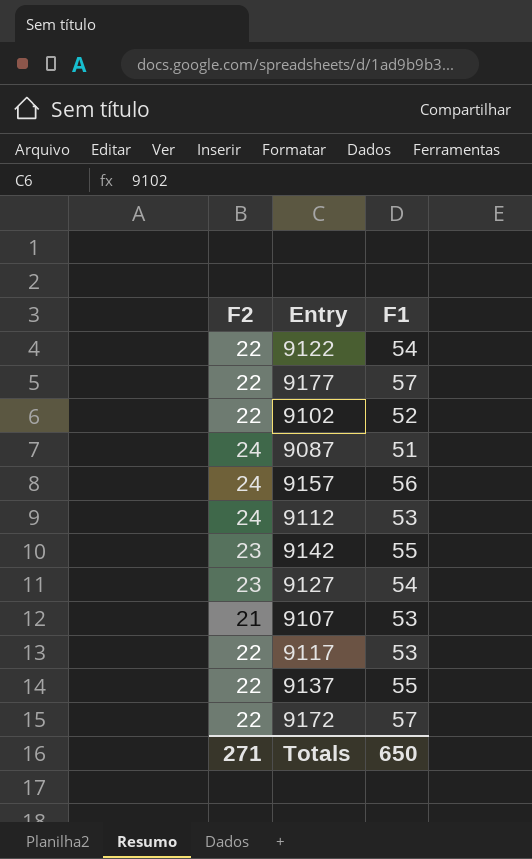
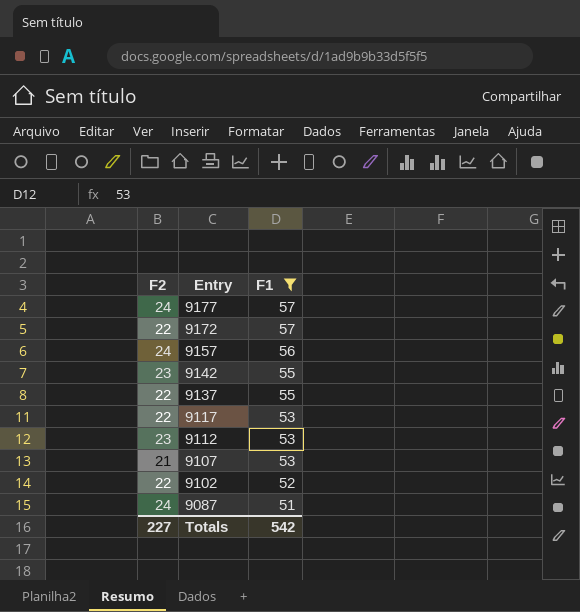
filter: none -> F1 != 54
row order: none -> Entry descending
9177 | F2: 22 -> 24
9112 | F2: 24 -> 23
Totals | F2: 271 -> 227
Totals | F1: 650 -> 542

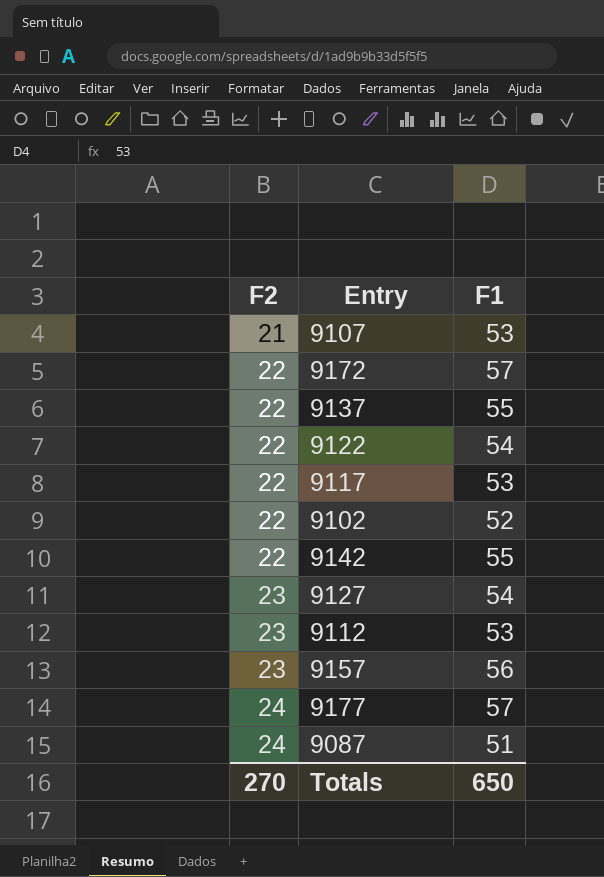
filter: F1 != 54 -> none
row order: Entry descending -> F2 ascending
9142 | F2: 23 -> 22
9157 | F2: 24 -> 23
Totals | F2: 227 -> 270
Totals | F1: 542 -> 650

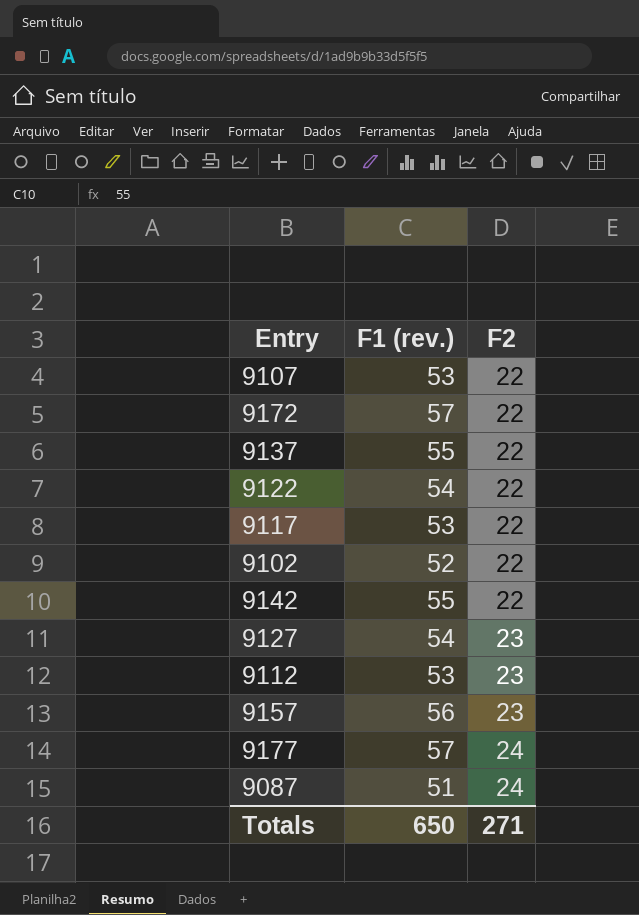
column name: F1 -> F1 (rev.)
column F2 | position: 1 -> 3
9107 | F2: 21 -> 22
Totals | F2: 270 -> 271

